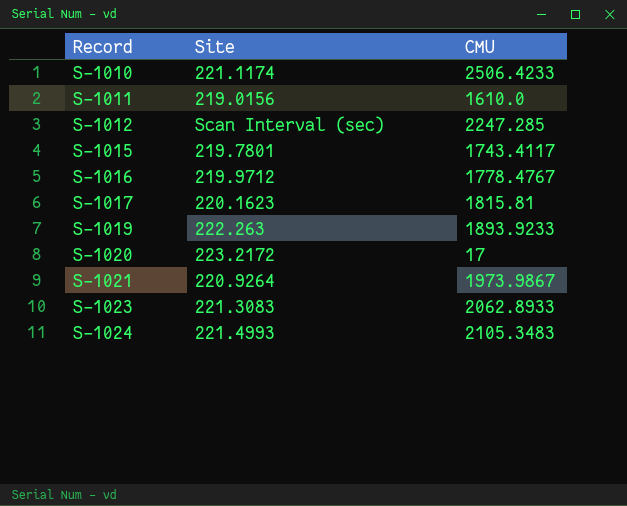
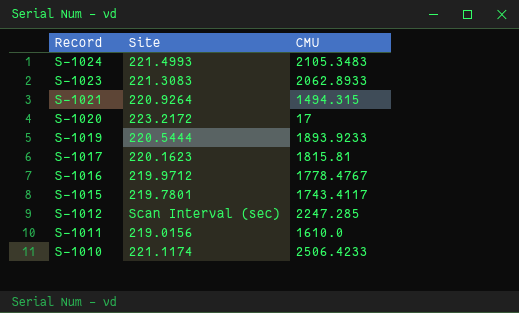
row order: Record ascending -> Record descending
S-1021 | CMU: 1973.9867 -> 1494.315
S-1019 | Site: 222.263 -> 220.5444

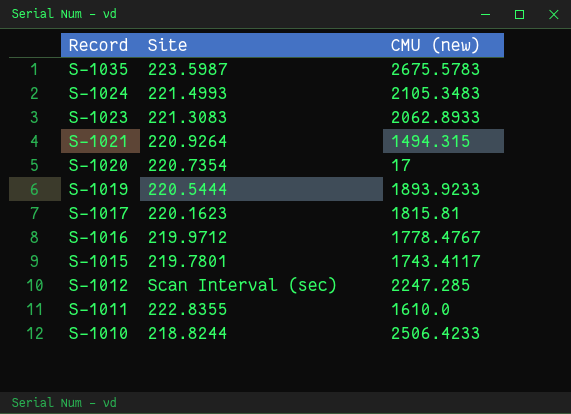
column name: CMU -> CMU (new)
row S-1035: none -> 223.5987 | 2675.5783
S-1020 | Site: 223.2172 -> 220.7354
S-1011 | Site: 219.0156 -> 222.8355
S-1010 | Site: 221.1174 -> 218.8244

